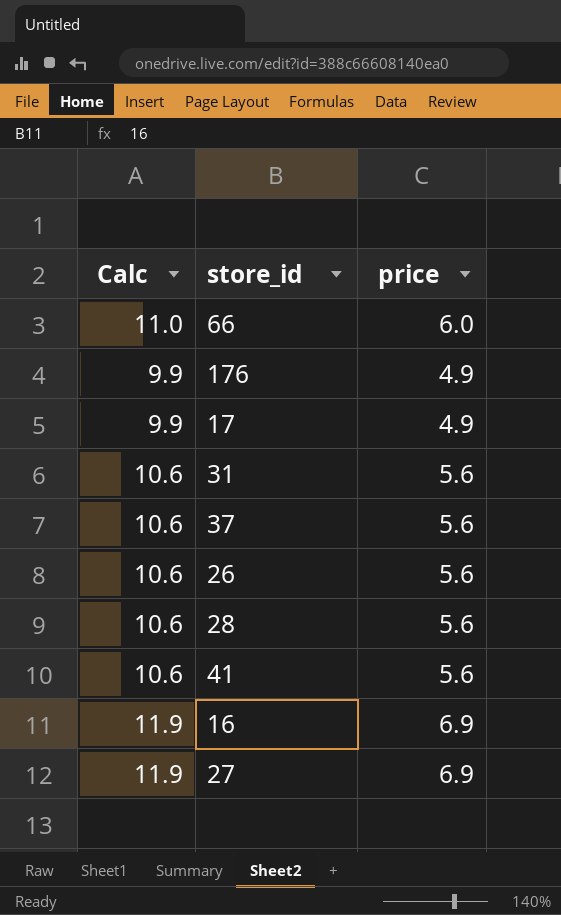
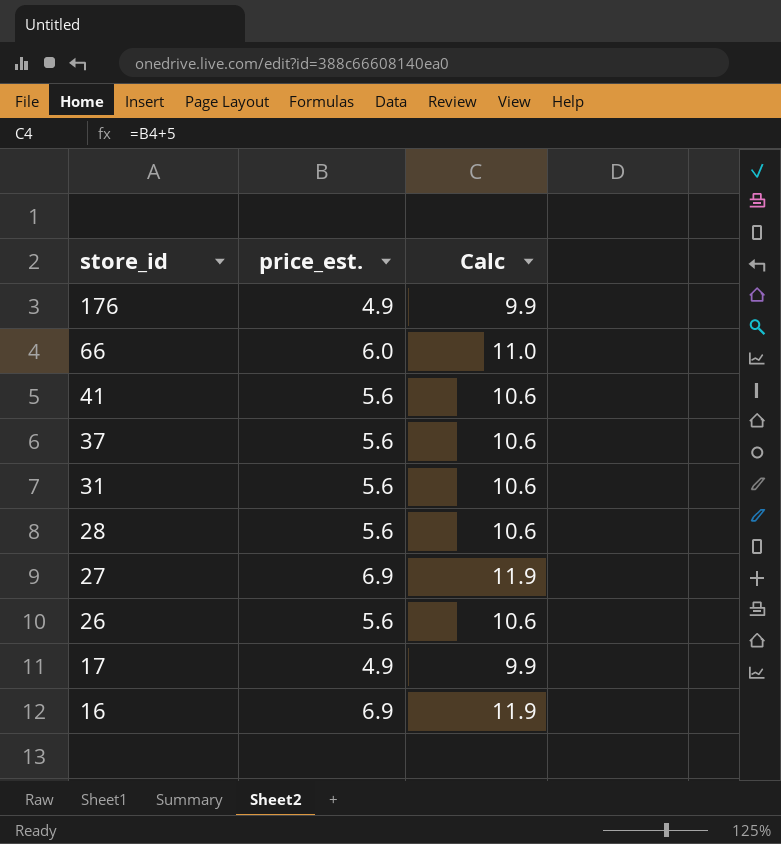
row order: none -> store_id descending
column name: price -> price_est.
column Calc | position: 1 -> 3

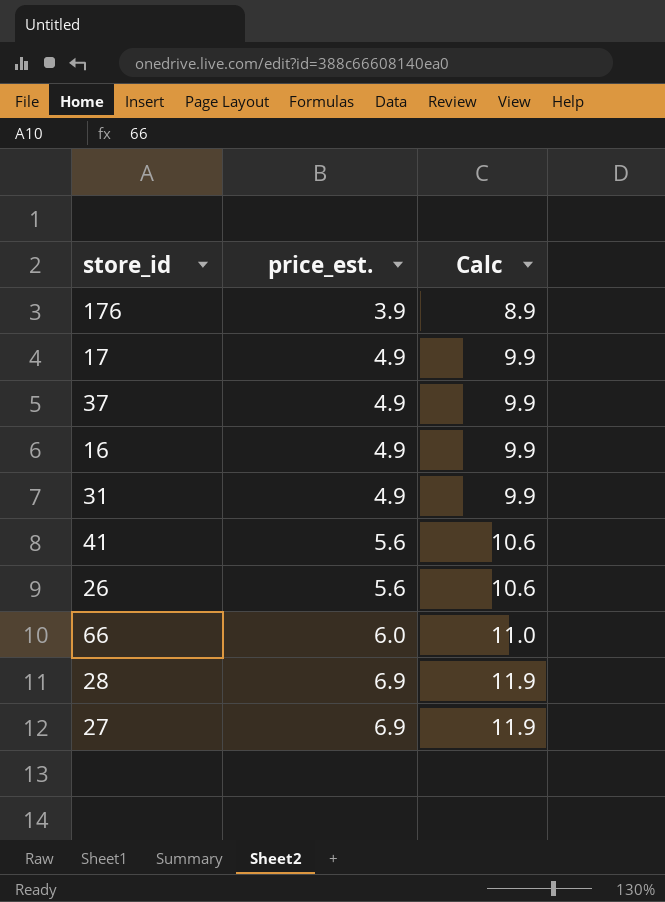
row order: store_id descending -> price_est. ascending
176 | price_est.: 4.9 -> 3.9
176 | Calc: 9.9 -> 8.9
37 | price_est.: 5.6 -> 4.9
37 | Calc: 10.6 -> 9.9
16 | price_est.: 6.9 -> 4.9
16 | Calc: 11.9 -> 9.9
31 | price_est.: 5.6 -> 4.9
31 | Calc: 10.6 -> 9.9
28 | price_est.: 5.6 -> 6.9
28 | Calc: 10.6 -> 11.9

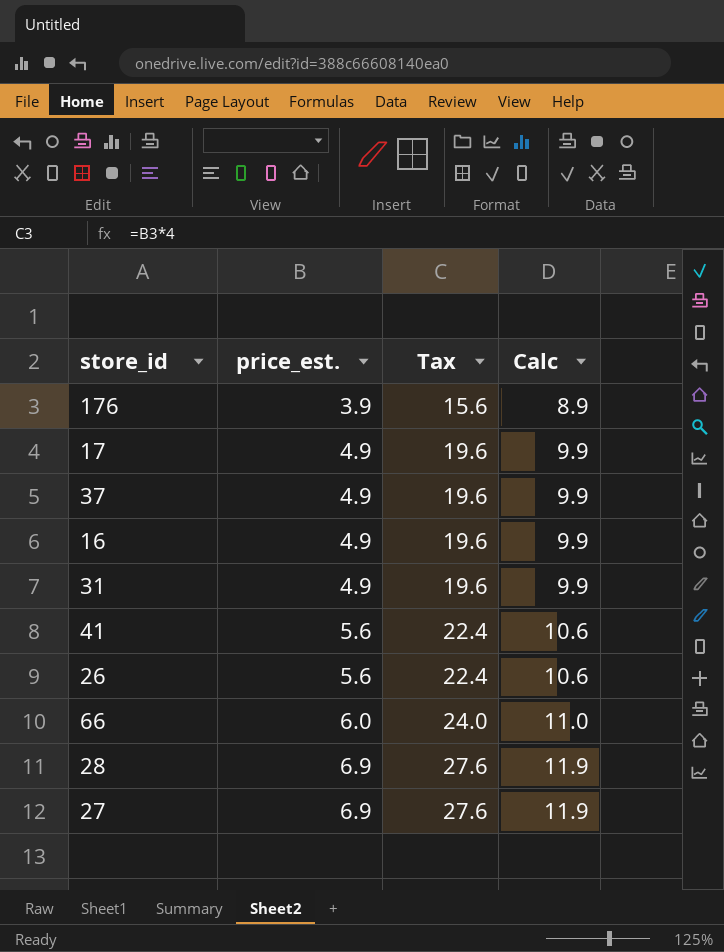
column Tax | formula: none -> [price_est.] * 4

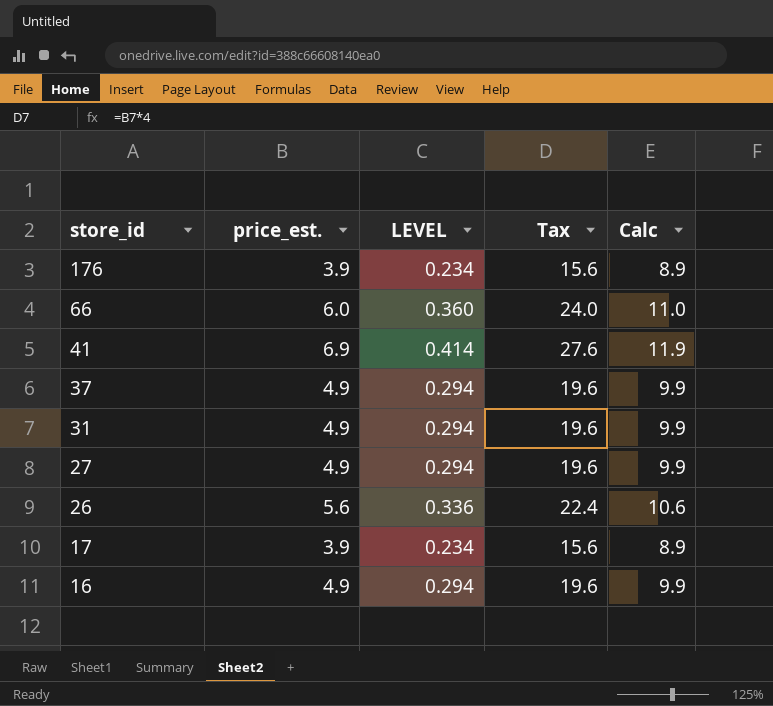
row order: price_est. ascending -> store_id descending
column LEVEL | formula: none -> [price_est.] * 0.06
row 28: 6.9 | 27.6 | 11.9 -> none
41 | price_est.: 5.6 -> 6.9
41 | Tax: 22.4 -> 27.6
41 | Calc: 10.6 -> 11.9
27 | price_est.: 6.9 -> 4.9
27 | Tax: 27.6 -> 19.6
27 | Calc: 11.9 -> 9.9
17 | price_est.: 4.9 -> 3.9
17 | Tax: 19.6 -> 15.6
17 | Calc: 9.9 -> 8.9

